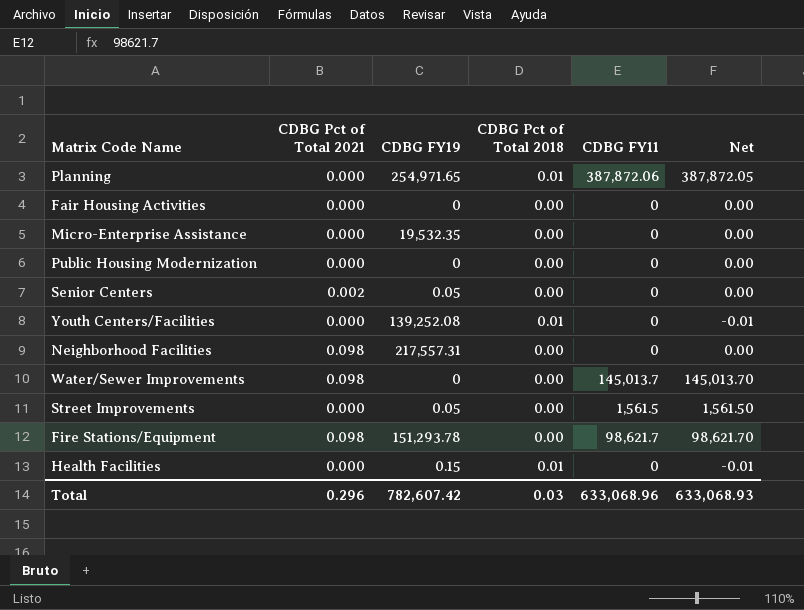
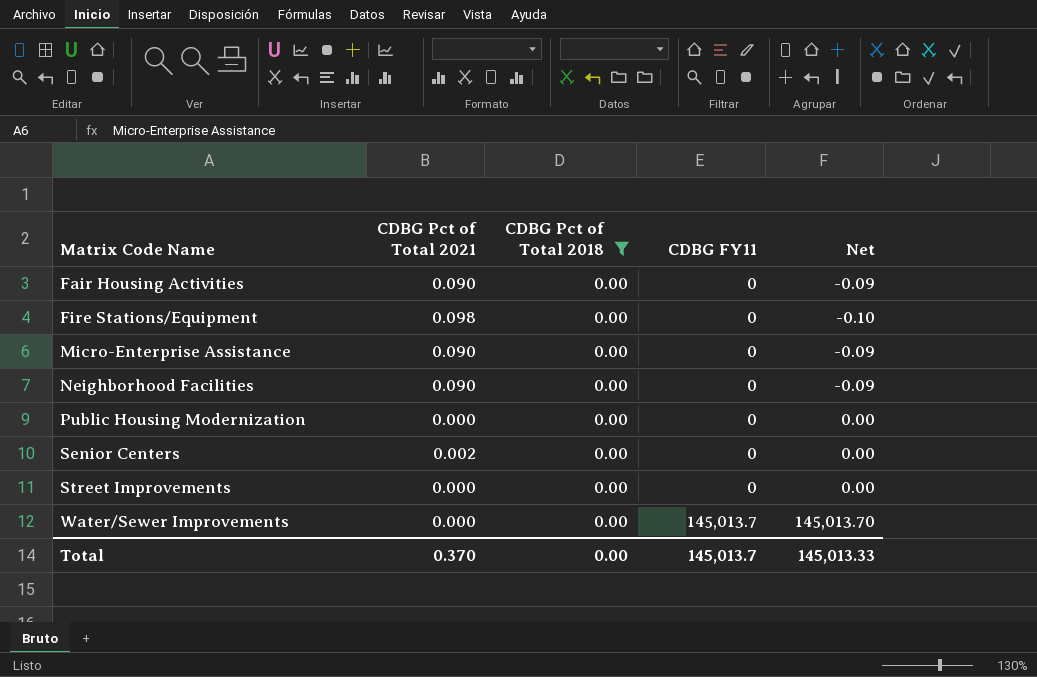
filter: none -> CDBG Pct of Total 2018 = 0.00
row order: none -> Matrix Code Name ascending
column CDBG FY19 | position: 3 -> none
column Net | formula: [CDBG FY11] - [CDBG Pct of Total 2018] -> [CDBG FY11] - [CDBG Pct of Total 2021]
Fair Housing Activities | CDBG Pct of Total 2021: 0.000 -> 0.090
Fire Stations/Equipment | CDBG FY11: 98,621.7 -> 0
Micro-Enterprise Assistance | CDBG Pct of Total 2021: 0.000 -> 0.090
Neighborhood Facilities | CDBG Pct of Total 2021: 0.098 -> 0.090
Street Improvements | CDBG FY11: 1,561.5 -> 0
Water/Sewer Improvements | CDBG Pct of Total 2021: 0.098 -> 0.000
Total | CDBG Pct of Total 2021: 0.296 -> 0.370
Total | CDBG Pct of Total 2018: 0.03 -> 0.00
Total | CDBG FY11: 633,068.96 -> 145,013.7
Total | Net: 633,068.93 -> 145,013.33

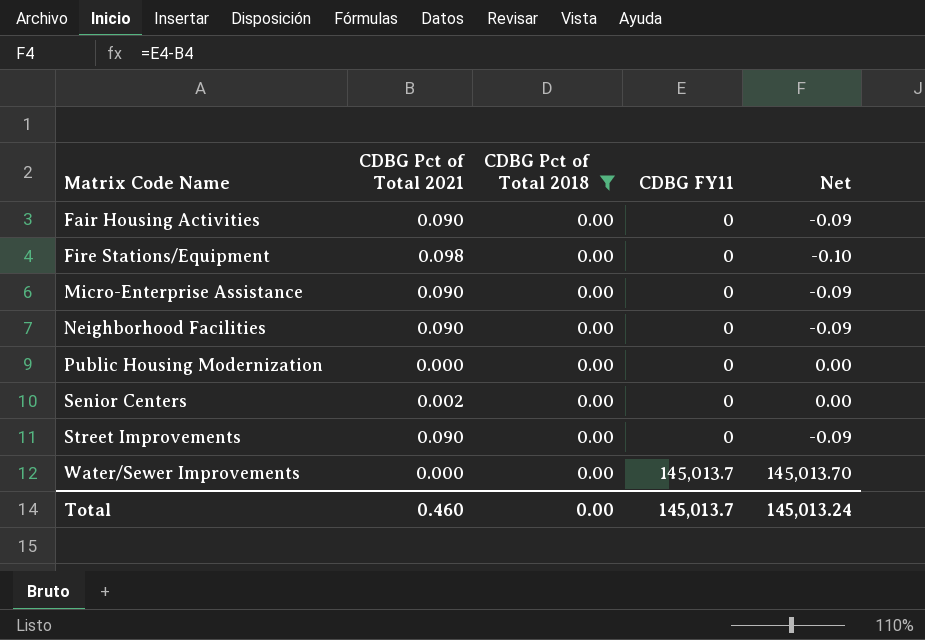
Street Improvements | CDBG Pct of Total 2021: 0.000 -> 0.090
Street Improvements | Net: 0.00 -> -0.09
Total | CDBG Pct of Total 2021: 0.370 -> 0.460
Total | Net: 145,013.33 -> 145,013.24

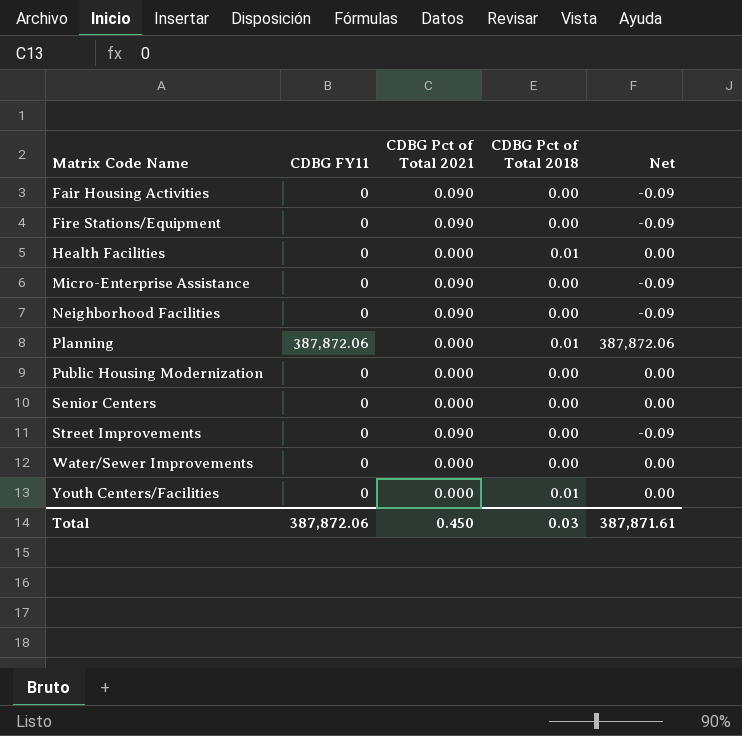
filter: CDBG Pct of Total 2018 = 0.00 -> none
column CDBG FY11 | position: 4 -> 2
Fire Stations/Equipment | CDBG Pct of Total 2021: 0.098 -> 0.090
Fire Stations/Equipment | Net: -0.10 -> -0.09
Senior Centers | CDBG Pct of Total 2021: 0.002 -> 0.000
Water/Sewer Improvements | CDBG FY11: 145,013.7 -> 0
Water/Sewer Improvements | Net: 145,013.70 -> 0.00
Total | CDBG FY11: 145,013.7 -> 387,872.06
Total | CDBG Pct of Total 2021: 0.460 -> 0.450
Total | CDBG Pct of Total 2018: 0.00 -> 0.03
Total | Net: 145,013.24 -> 387,871.61

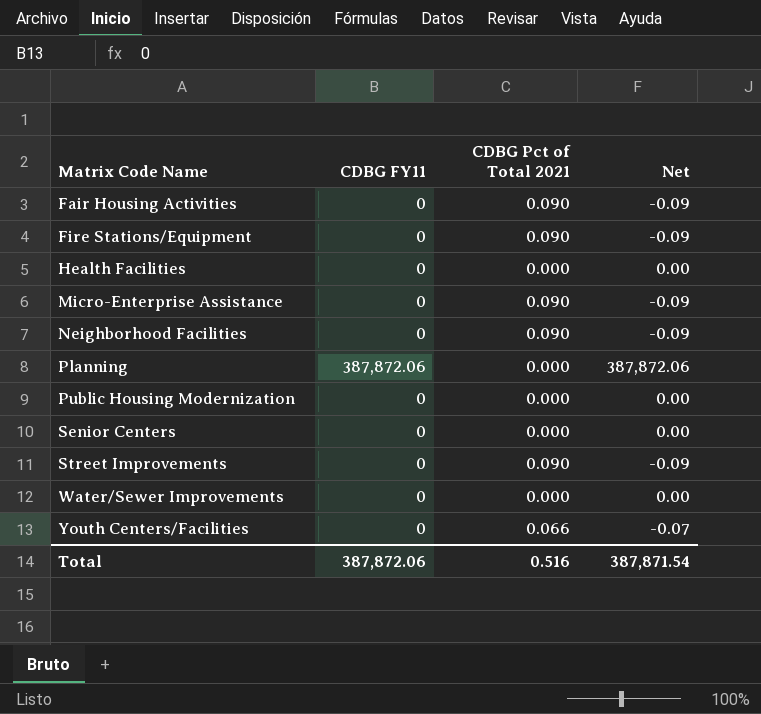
column CDBG Pct of Total 2018 | position: 4 -> none
Youth Centers/Facilities | CDBG Pct of Total 2021: 0.000 -> 0.066
Youth Centers/Facilities | Net: 0.00 -> -0.07
Total | CDBG Pct of Total 2021: 0.450 -> 0.516
Total | Net: 387,871.61 -> 387,871.54

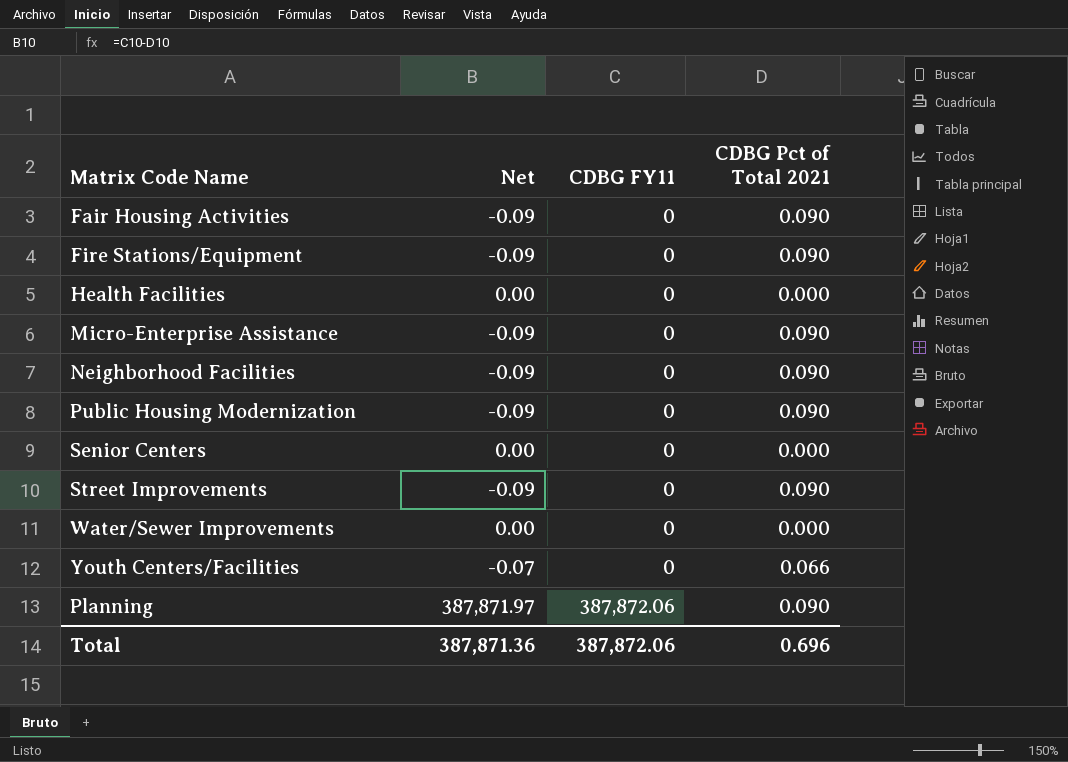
row order: Matrix Code Name ascending -> CDBG FY11 ascending
column Net | position: 4 -> 2
Public Housing Modernization | Net: 0.00 -> -0.09
Public Housing Modernization | CDBG Pct of Total 2021: 0.000 -> 0.090
Planning | Net: 387,872.06 -> 387,871.97
Planning | CDBG Pct of Total 2021: 0.000 -> 0.090
Total | Net: 387,871.54 -> 387,871.36
Total | CDBG Pct of Total 2021: 0.516 -> 0.696

